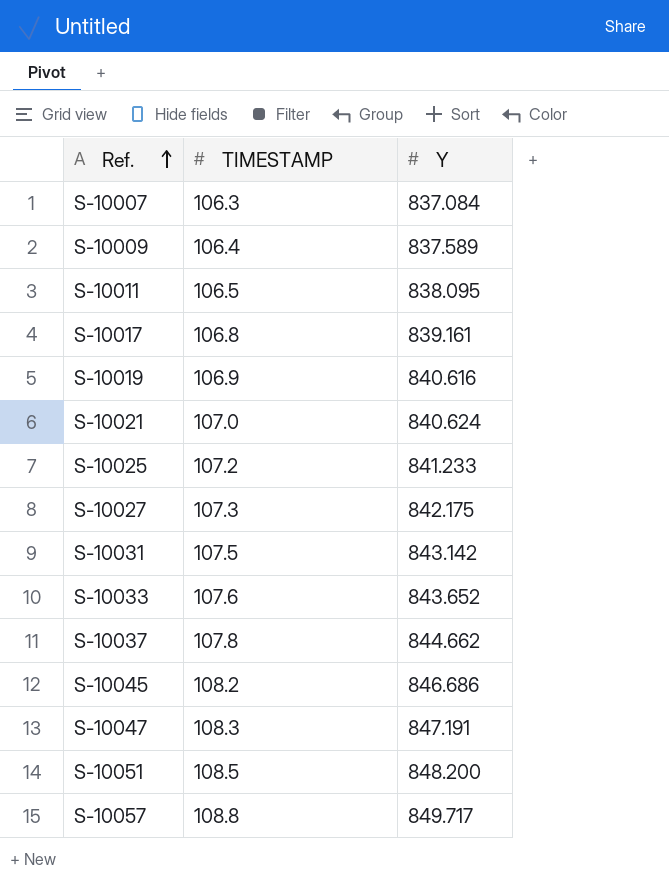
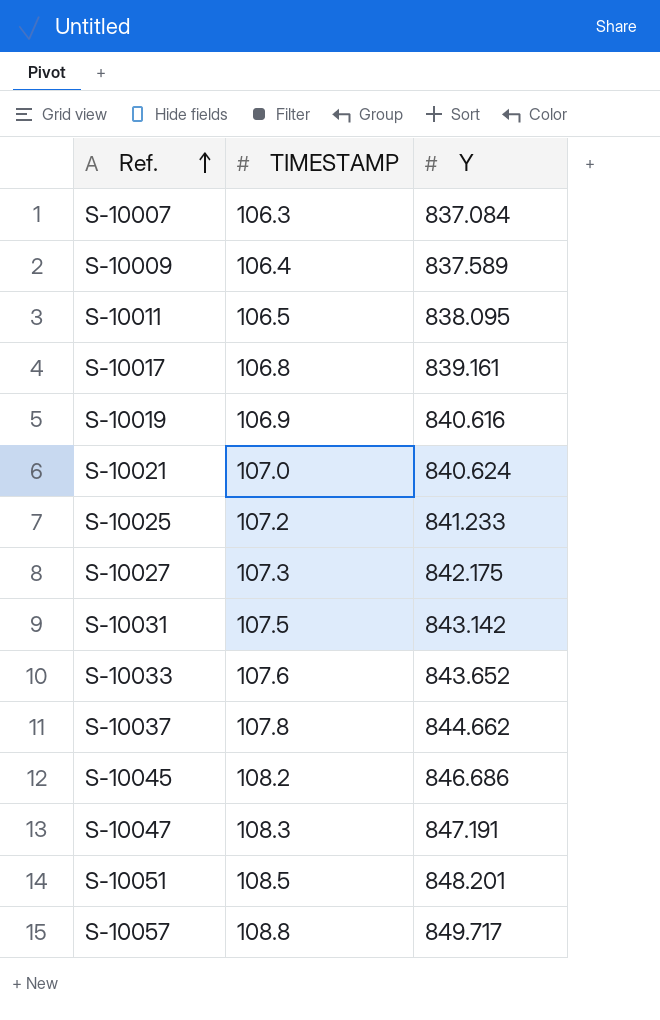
S-10051 | Y: 848.200 -> 848.201

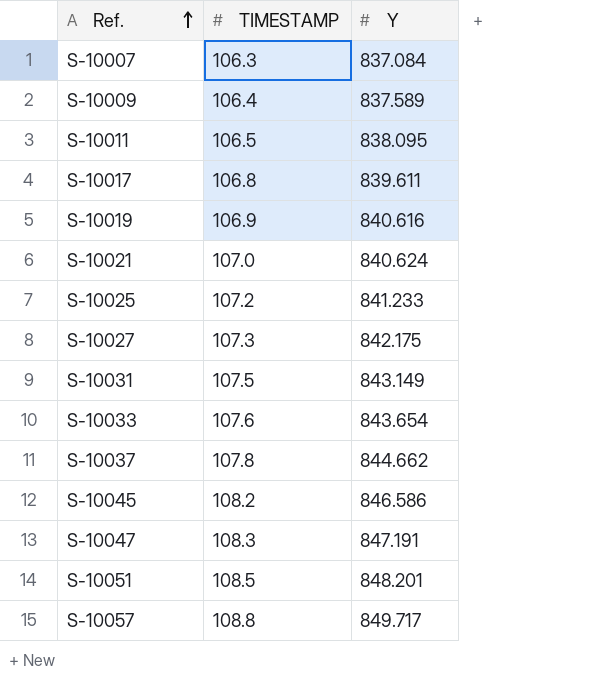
S-10017 | Y: 839.161 -> 839.611
S-10031 | Y: 843.142 -> 843.149
S-10033 | Y: 843.652 -> 843.654
S-10045 | Y: 846.686 -> 846.586

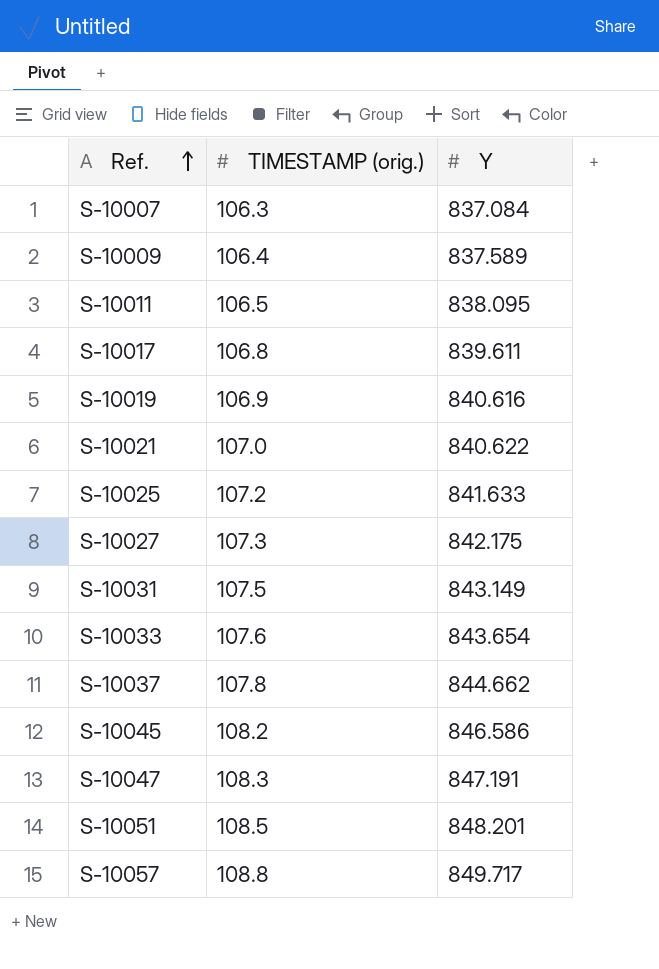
column name: TIMESTAMP -> TIMESTAMP (orig.)
S-10021 | Y: 840.624 -> 840.622
S-10025 | Y: 841.233 -> 841.633

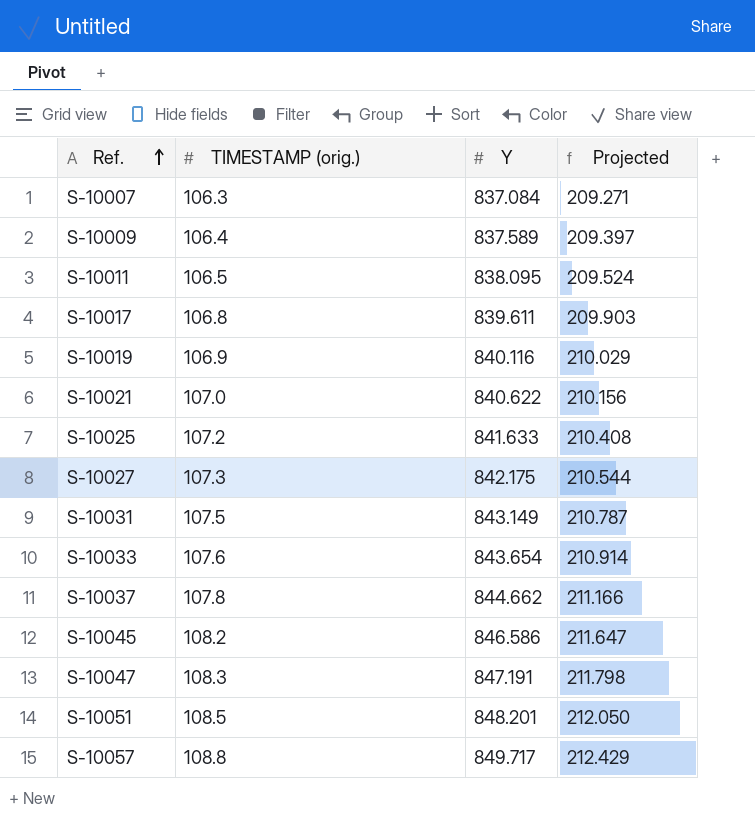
column Projected | formula: none -> [Y] * 0.25
S-10019 | Y: 840.616 -> 840.116

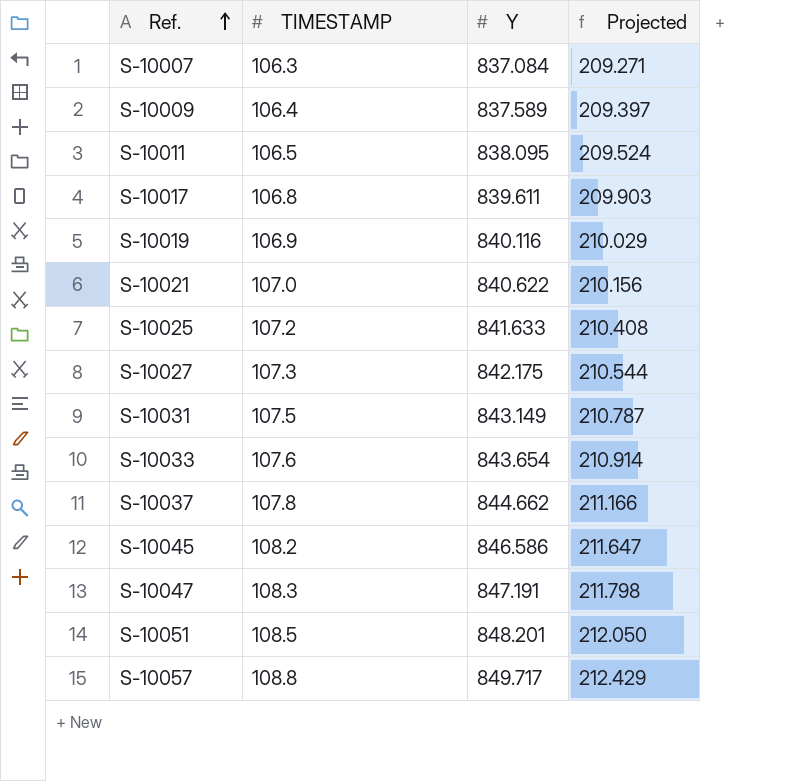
column name: TIMESTAMP (orig.) -> TIMESTAMP

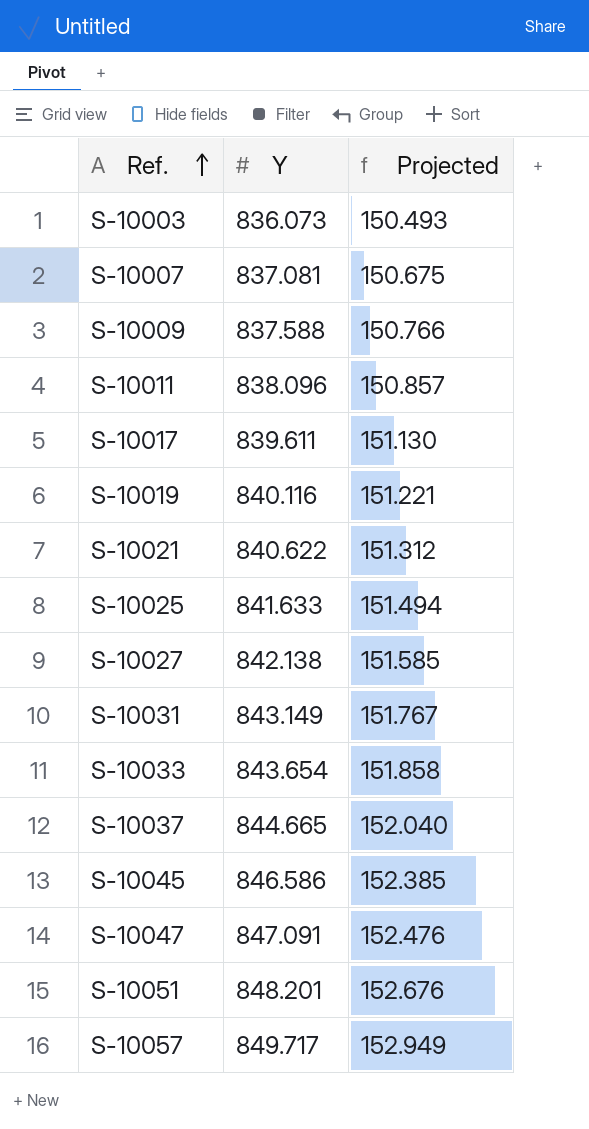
column TIMESTAMP | position: 2 -> none
column Projected | formula: [Y] * 0.25 -> [Y] * 0.18
row S-10003: none -> 836.073 | 150.493
S-10007 | Y: 837.084 -> 837.081
S-10009 | Y: 837.589 -> 837.588
S-10011 | Y: 838.095 -> 838.096
S-10027 | Y: 842.175 -> 842.138
S-10037 | Y: 844.662 -> 844.665
S-10047 | Y: 847.191 -> 847.091

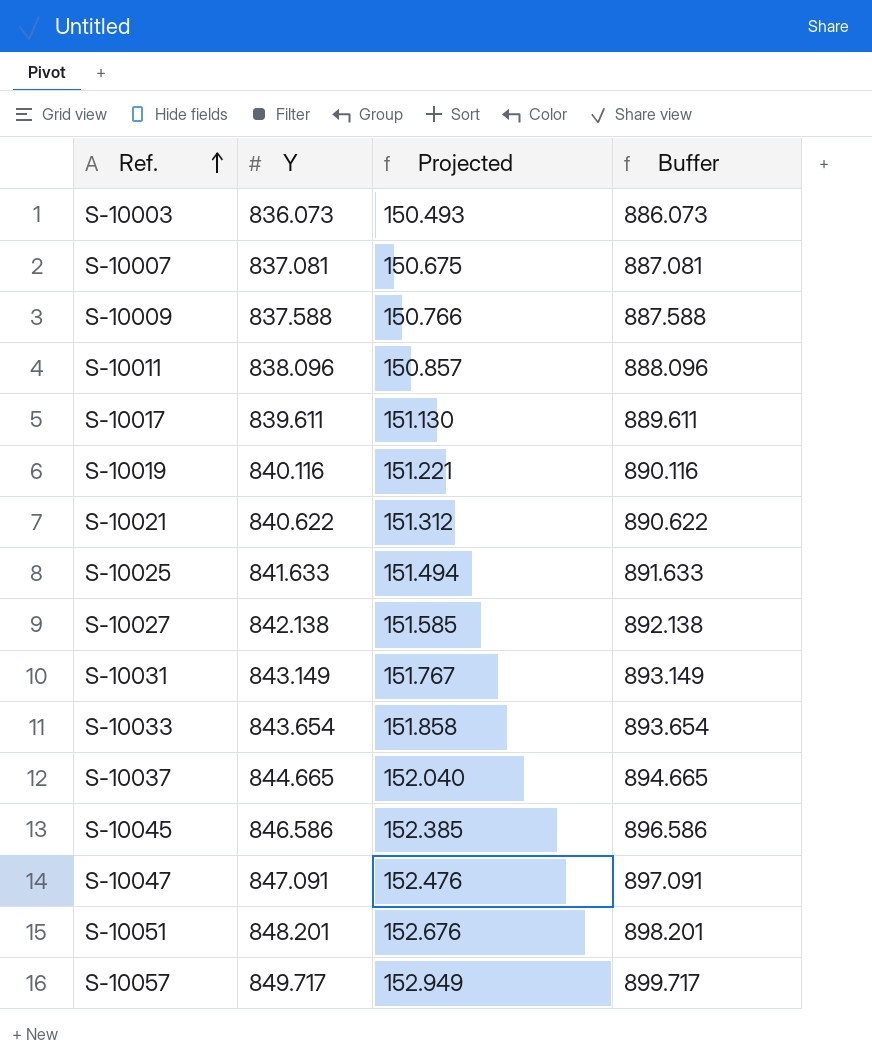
column Buffer | formula: none -> [Y] + 50

